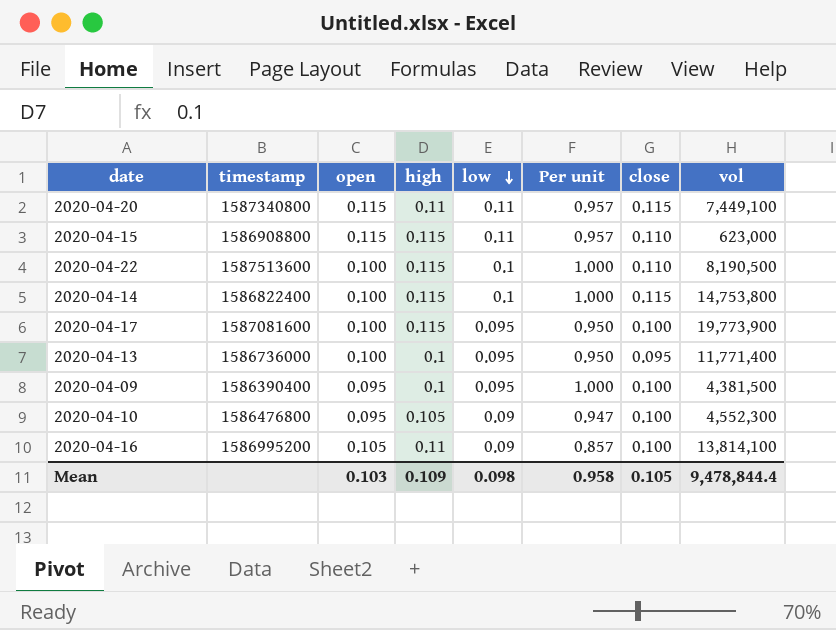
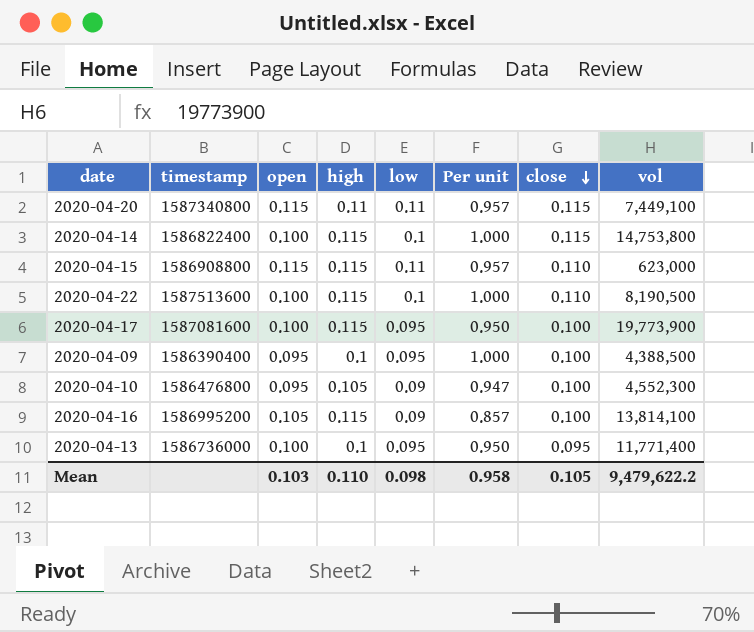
row order: low descending -> close descending
2020-04-09 | vol: 4,381,500 -> 4,388,500
2020-04-16 | high: 0.11 -> 0.115
Mean | high: 0.109 -> 0.110
Mean | vol: 9,478,844.4 -> 9,479,622.2

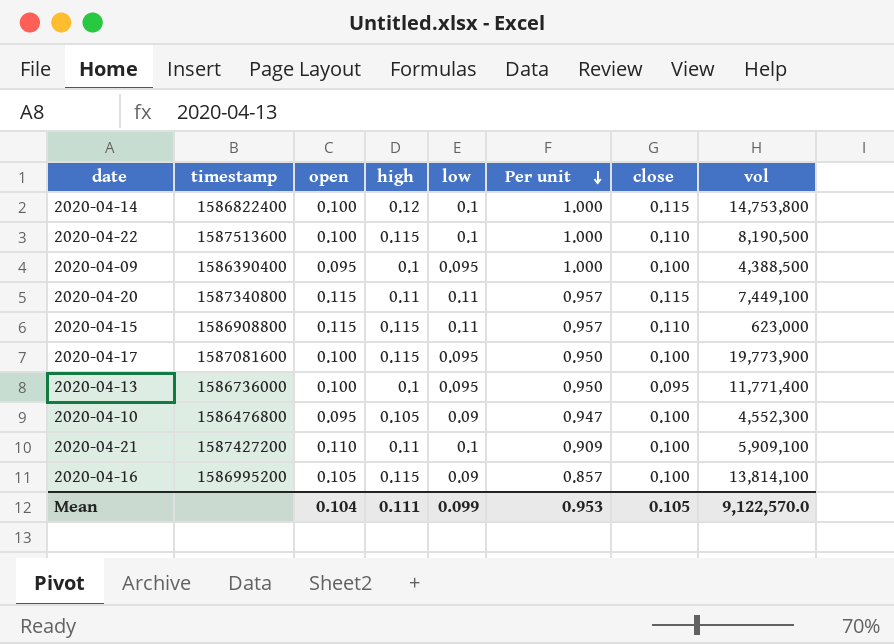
row order: close descending -> Per unit descending
2020-04-14 | high: 0.115 -> 0.12
row 2020-04-21: none -> 1587427200 | 0.110 | 0.11 | 0.1 | 0.909 | 0.100 | 5,909,100
Mean | open: 0.103 -> 0.104
Mean | high: 0.110 -> 0.111
Mean | low: 0.098 -> 0.099
Mean | Per unit: 0.958 -> 0.953
Mean | vol: 9,479,622.2 -> 9,122,570.0

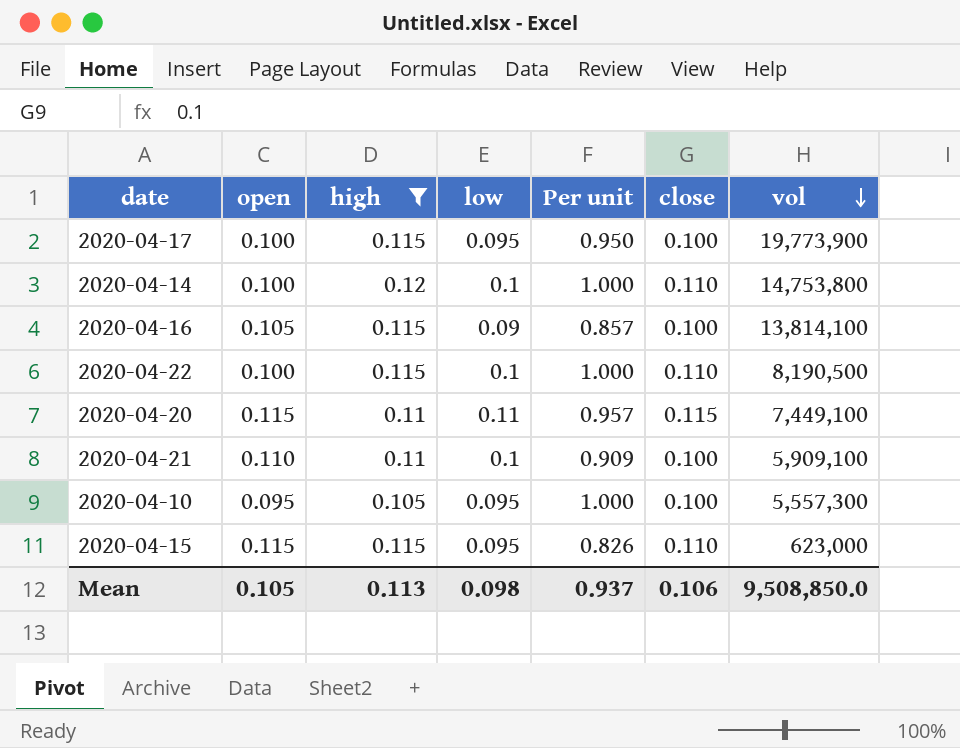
filter: none -> high != 0.1
row order: Per unit descending -> vol descending
column timestamp | position: 2 -> none
2020-04-14 | close: 0.115 -> 0.110
2020-04-10 | low: 0.09 -> 0.095
2020-04-10 | Per unit: 0.947 -> 1.000
2020-04-10 | vol: 4,552,300 -> 5,557,300
2020-04-15 | low: 0.11 -> 0.095
2020-04-15 | Per unit: 0.957 -> 0.826
Mean | open: 0.104 -> 0.105
Mean | high: 0.111 -> 0.113
Mean | low: 0.099 -> 0.098
Mean | Per unit: 0.953 -> 0.937
Mean | close: 0.105 -> 0.106
Mean | vol: 9,122,570.0 -> 9,508,850.0

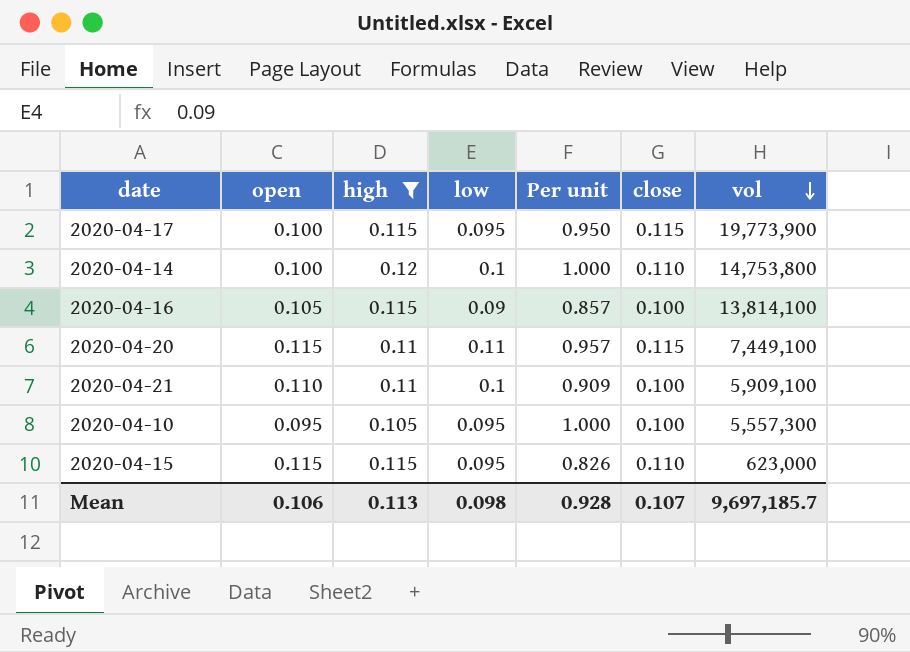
row 2020-04-22: 0.100 | 0.115 | 0.1 | 1.000 | 0.110 | 8,190,500 -> none
2020-04-17 | close: 0.100 -> 0.115
Mean | open: 0.105 -> 0.106
Mean | Per unit: 0.937 -> 0.928
Mean | close: 0.106 -> 0.107
Mean | vol: 9,508,850.0 -> 9,697,185.7

